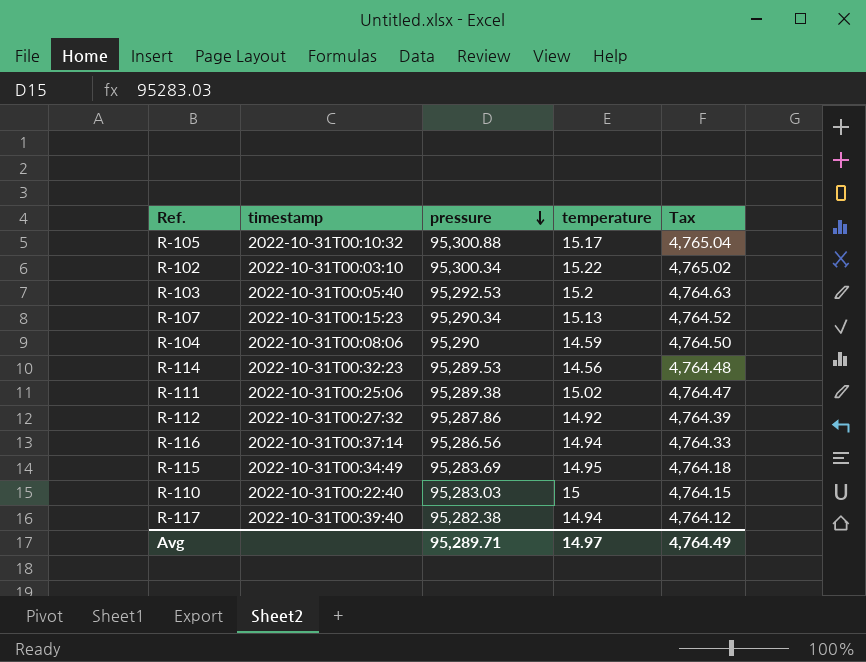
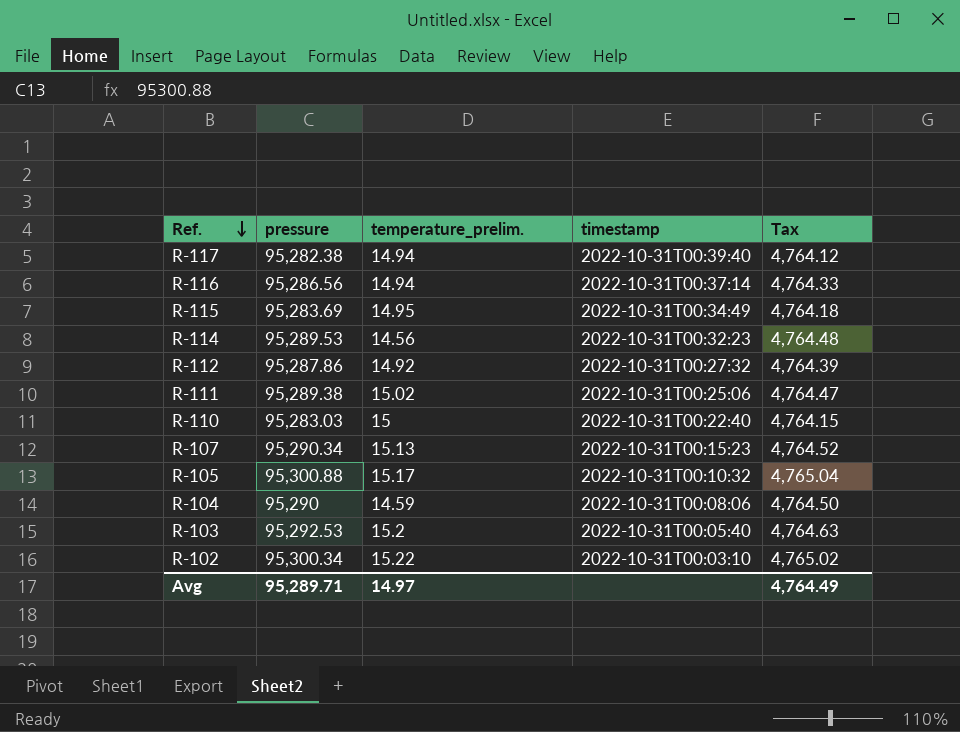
row order: pressure descending -> Ref. descending
column name: temperature -> temperature_prelim.
column timestamp | position: 2 -> 4

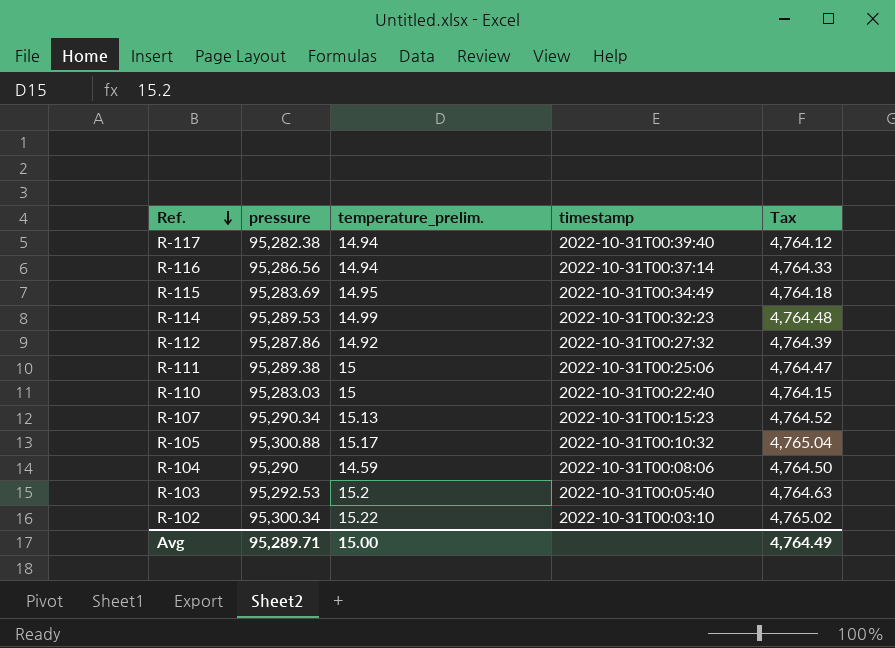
R-114 | temperature_prelim.: 14.56 -> 14.99
R-111 | temperature_prelim.: 15.02 -> 15
Avg | temperature_prelim.: 14.97 -> 15.00

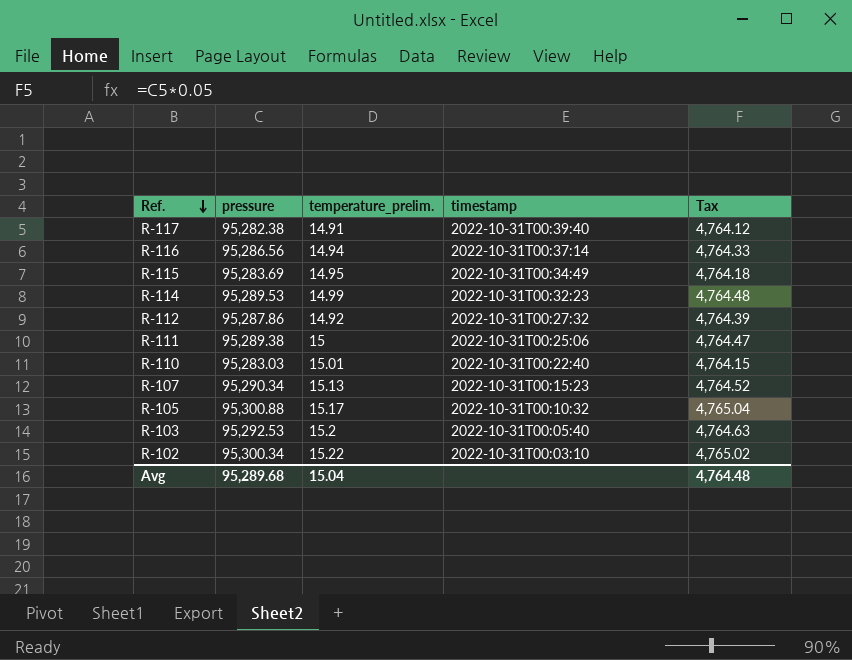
row R-104: 95,290 | 14.59 | 2022-10-31T00:08:06 | 4,764.50 -> none
R-117 | temperature_prelim.: 14.94 -> 14.91
R-110 | temperature_prelim.: 15 -> 15.01
Avg | pressure: 95,289.71 -> 95,289.68
Avg | temperature_prelim.: 15.00 -> 15.04
Avg | Tax: 4,764.49 -> 4,764.48

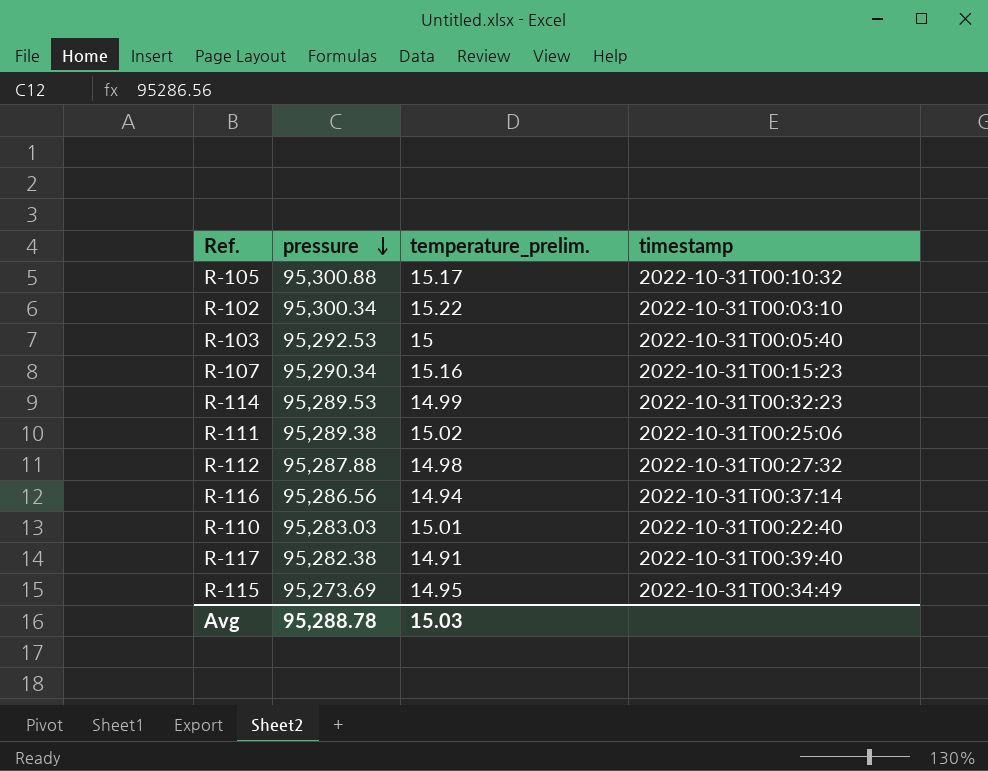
row order: Ref. descending -> pressure descending
column Tax | formula: [pressure] * 0.05 -> none
R-103 | temperature_prelim.: 15.2 -> 15
R-107 | temperature_prelim.: 15.13 -> 15.16
R-111 | temperature_prelim.: 15 -> 15.02
R-112 | pressure: 95,287.86 -> 95,287.88
R-112 | temperature_prelim.: 14.92 -> 14.98
R-115 | pressure: 95,283.69 -> 95,273.69
Avg | pressure: 95,289.68 -> 95,288.78
Avg | temperature_prelim.: 15.04 -> 15.03

